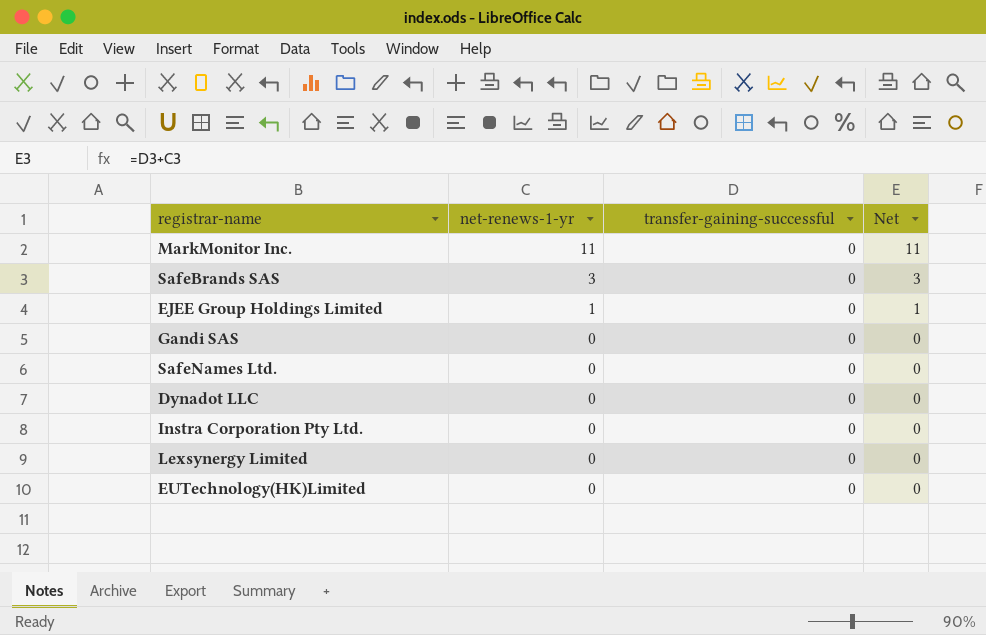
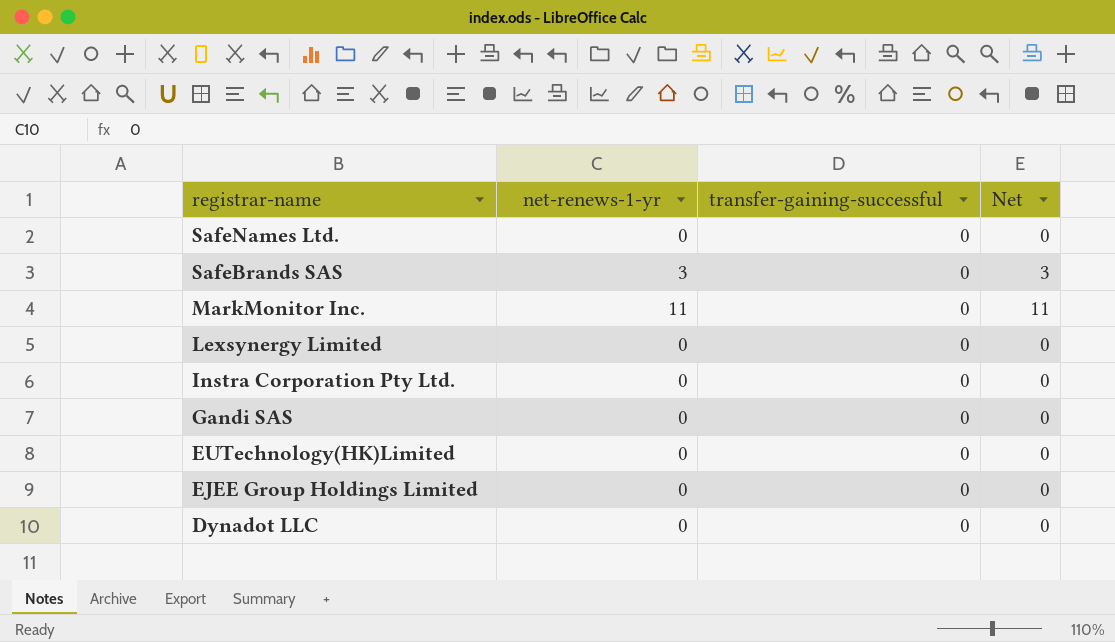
row order: net-renews-1-yr descending -> registrar-name descending
EJEE Group Holdings Limited | net-renews-1-yr: 1 -> 0
EJEE Group Holdings Limited | Net: 1 -> 0

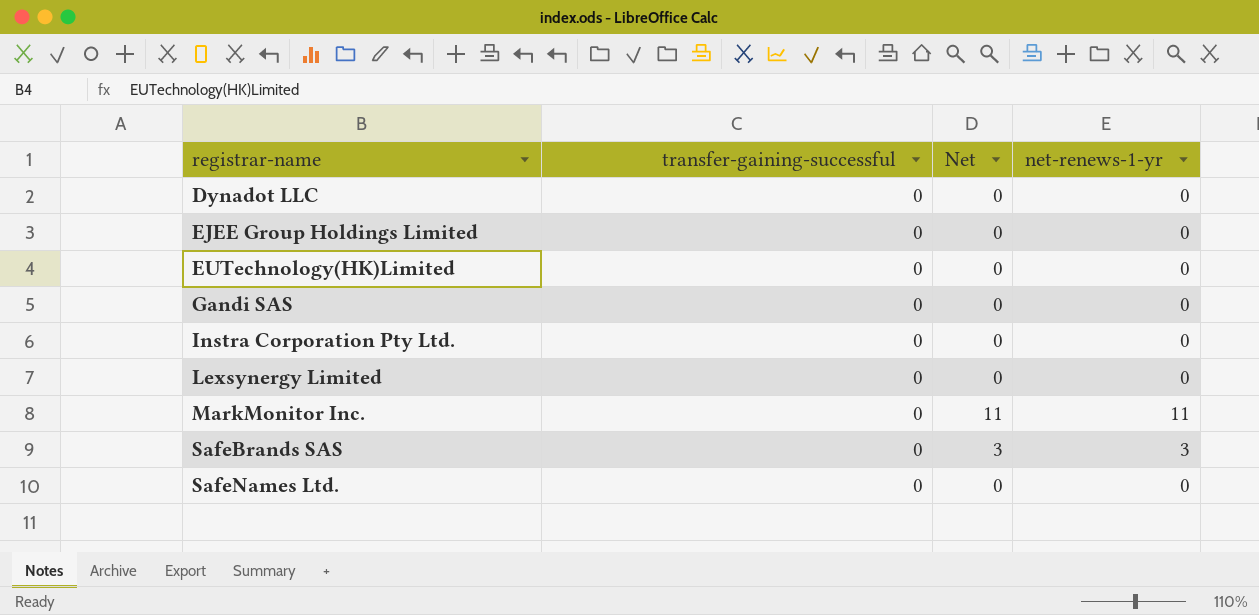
row order: registrar-name descending -> registrar-name ascending
column net-renews-1-yr | position: 2 -> 4

